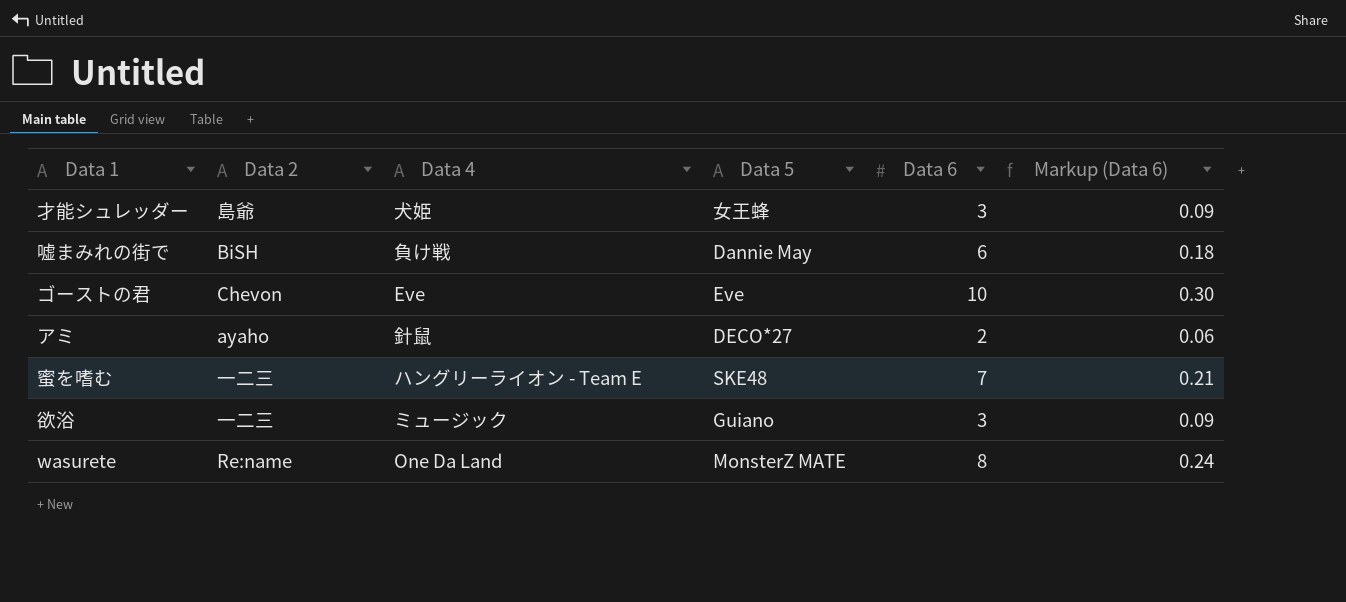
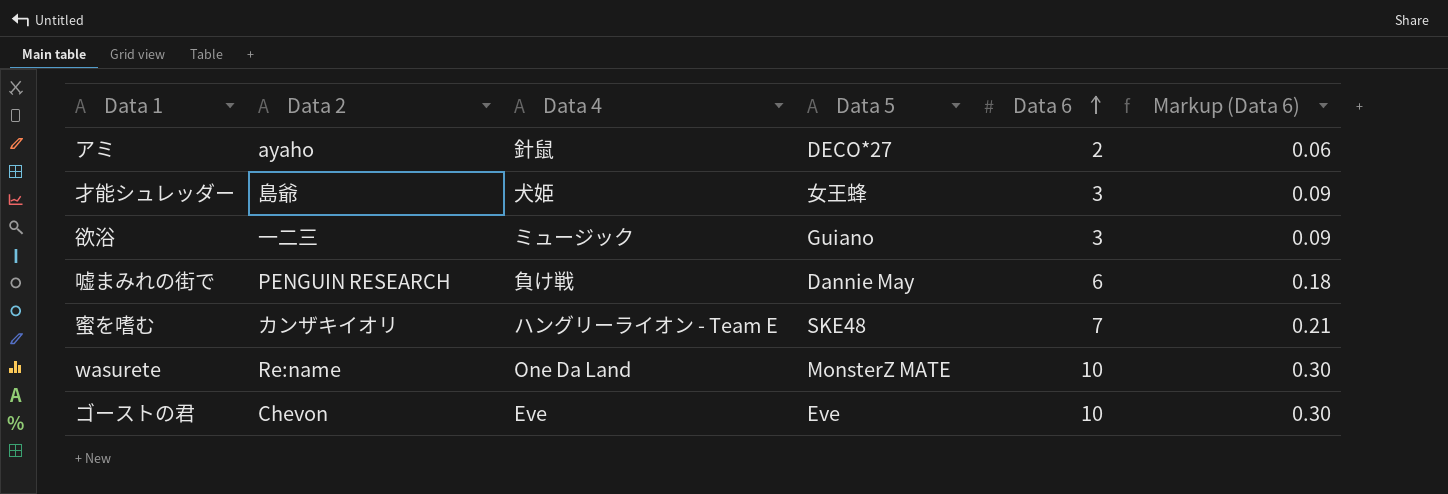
row order: none -> Data 6 ascending
嘘まみれの街で | Data 2: BiSH -> PENGUIN RESEARCH
蜜を嗜む | Data 2: 一二三 -> カンザキイオリ
wasurete | Data 6: 8 -> 10
wasurete | Markup (Data 6): 0.24 -> 0.30

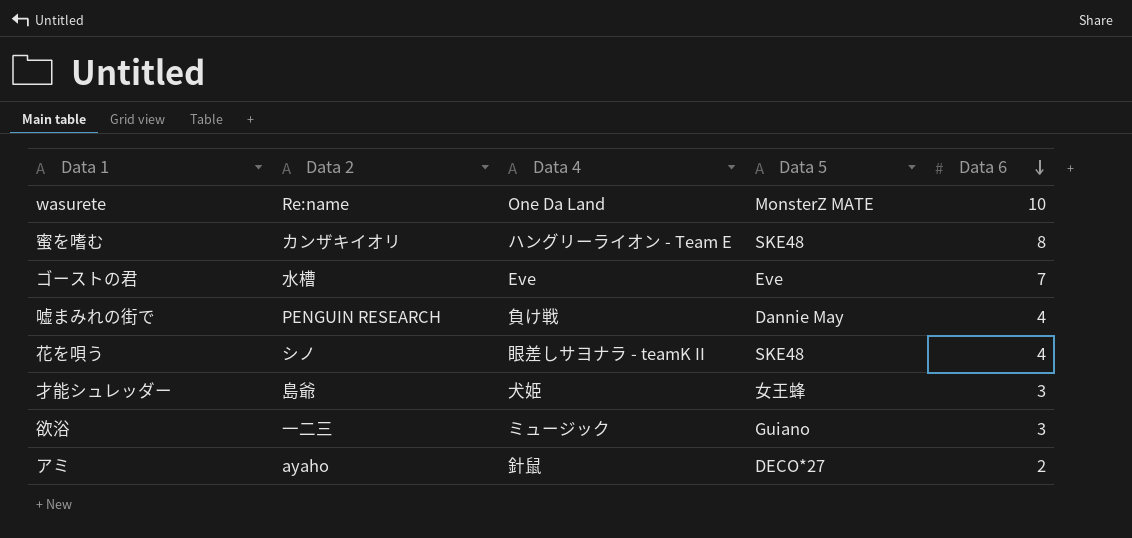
row order: Data 6 ascending -> Data 6 descending
column Markup (Data 6) | formula: [Data 6] * 0.03 -> none
蜜を嗜む | Data 6: 7 -> 8
ゴーストの君 | Data 2: Chevon -> 水槽
ゴーストの君 | Data 6: 10 -> 7
嘘まみれの街で | Data 6: 6 -> 4
row 花を唄う: none -> シノ | 眼差しサヨナラ - teamK II | SKE48 | 4

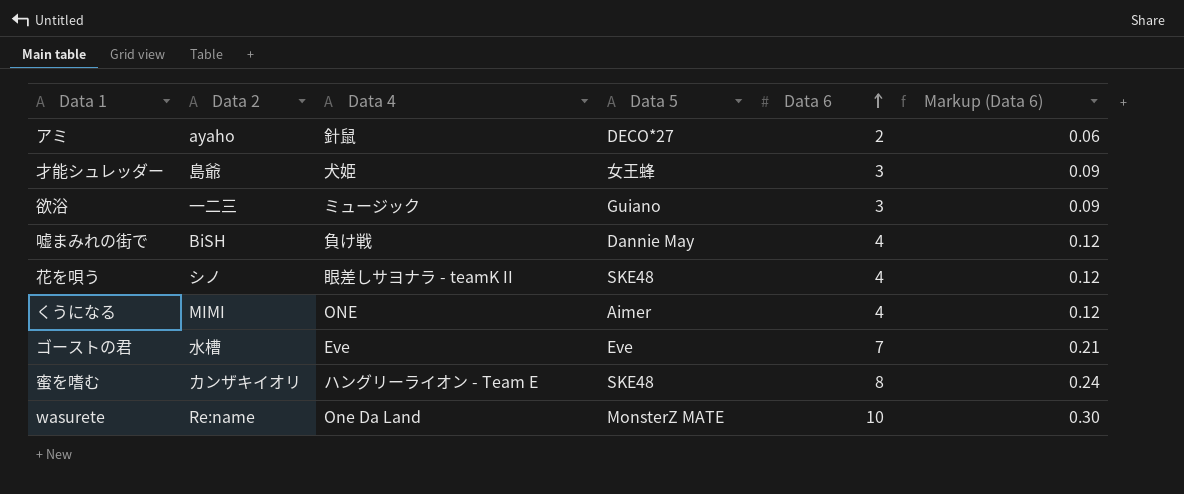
row order: Data 6 descending -> Data 6 ascending
column Markup (Data 6) | formula: none -> [Data 6] * 0.03
嘘まみれの街で | Data 2: PENGUIN RESEARCH -> BiSH
row くうになる: none -> MIMI | ONE | Aimer | 4 | 0.12

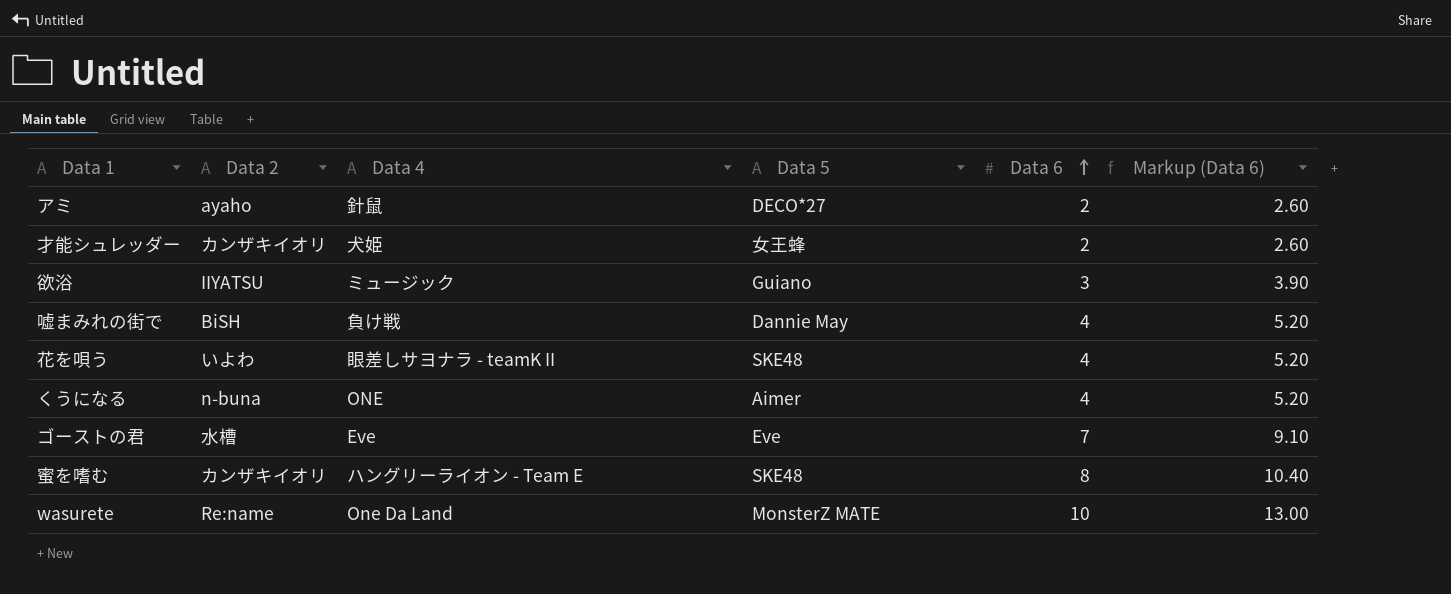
column Markup (Data 6) | formula: [Data 6] * 0.03 -> [Data 6] * 1.3
才能シュレッダー | Data 2: 島爺 -> カンザキイオリ
才能シュレッダー | Data 6: 3 -> 2
欲浴 | Data 2: 一二三 -> IIYATSU
花を唄う | Data 2: シノ -> いよわ
くうになる | Data 2: MIMI -> n-buna

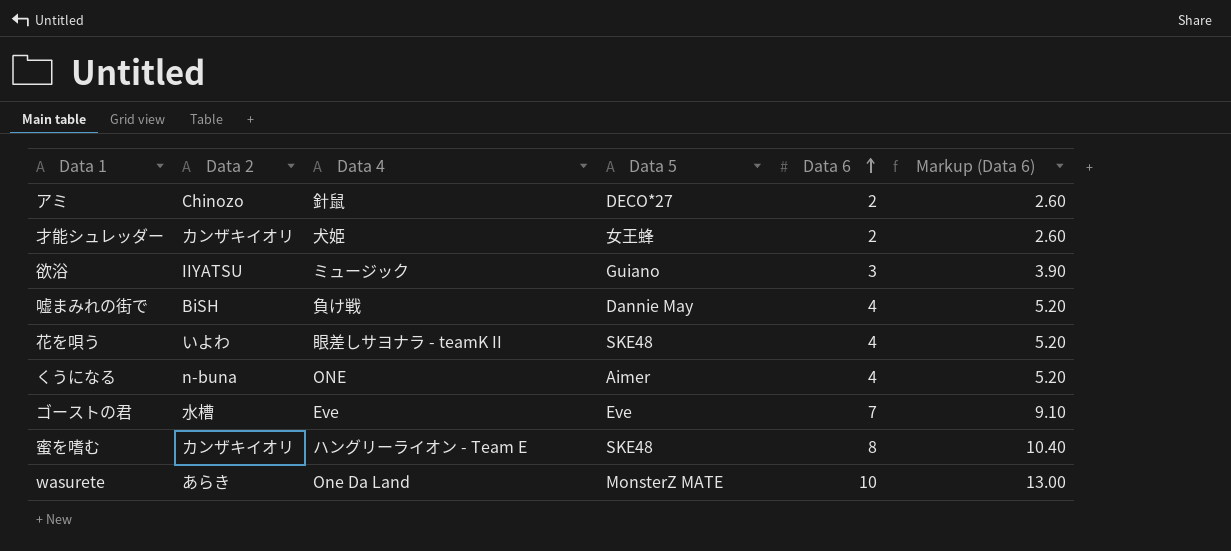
アミ | Data 2: ayaho -> Chinozo
wasurete | Data 2: Re:name -> あらき

